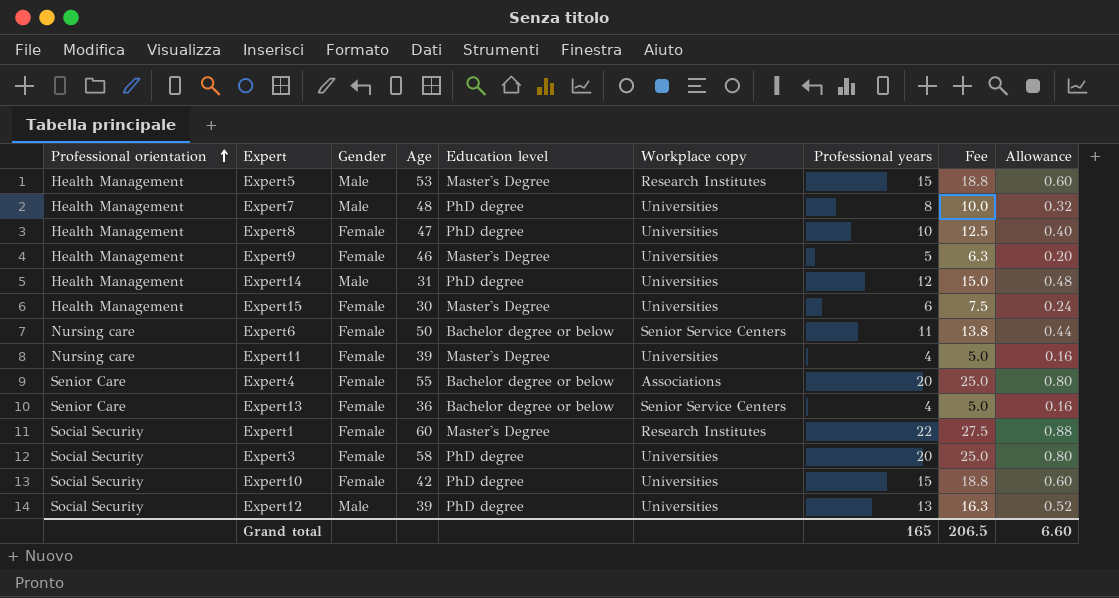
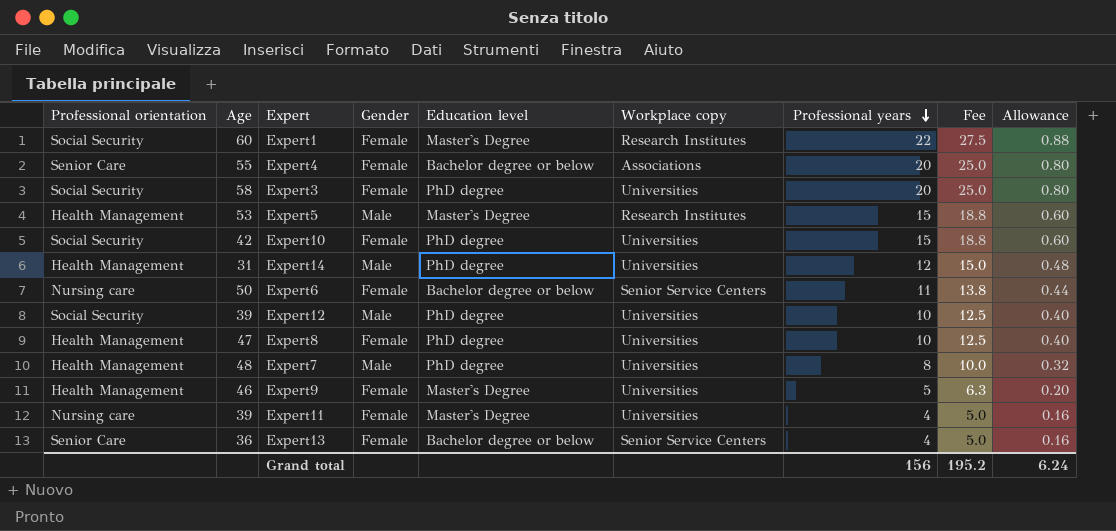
row order: Professional orientation ascending -> Professional years descending
column Age | position: 4 -> 2
row Expert15: Health Management | Female | 30 | Master's Degree | Universities | 6 | 7.5 | 0.24 -> none
Expert12 | Professional years: 13 -> 10
Expert12 | Fee: 16.3 -> 12.5
Expert12 | Allowance: 0.52 -> 0.40
Grand total | Professional years: 165 -> 156
Grand total | Fee: 206.5 -> 195.2
Grand total | Allowance: 6.60 -> 6.24

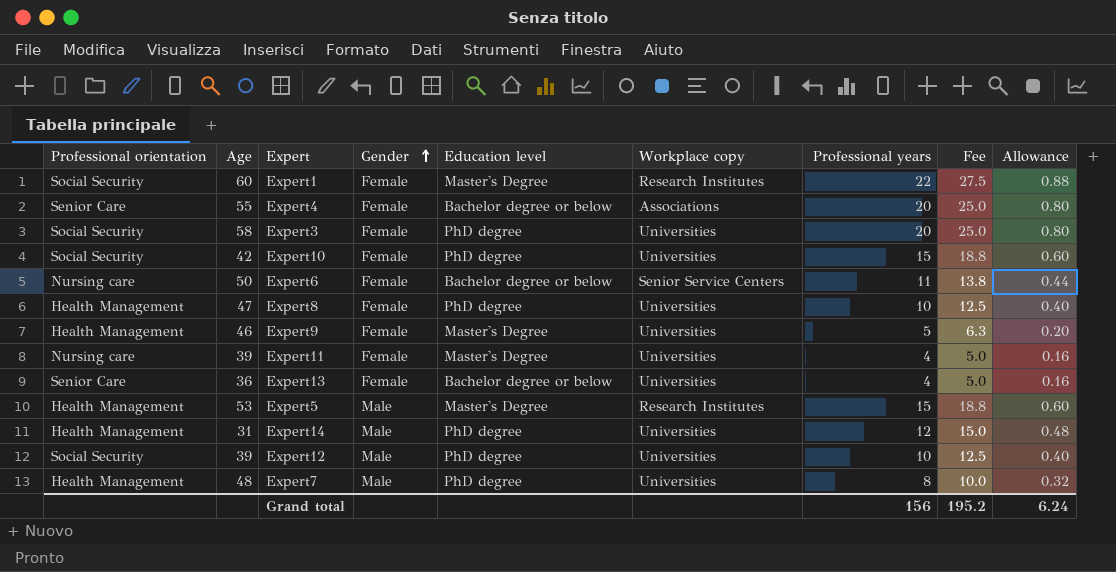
row order: Professional years descending -> Gender ascending
Expert13 | Workplace copy: Senior Service Centers -> Universities

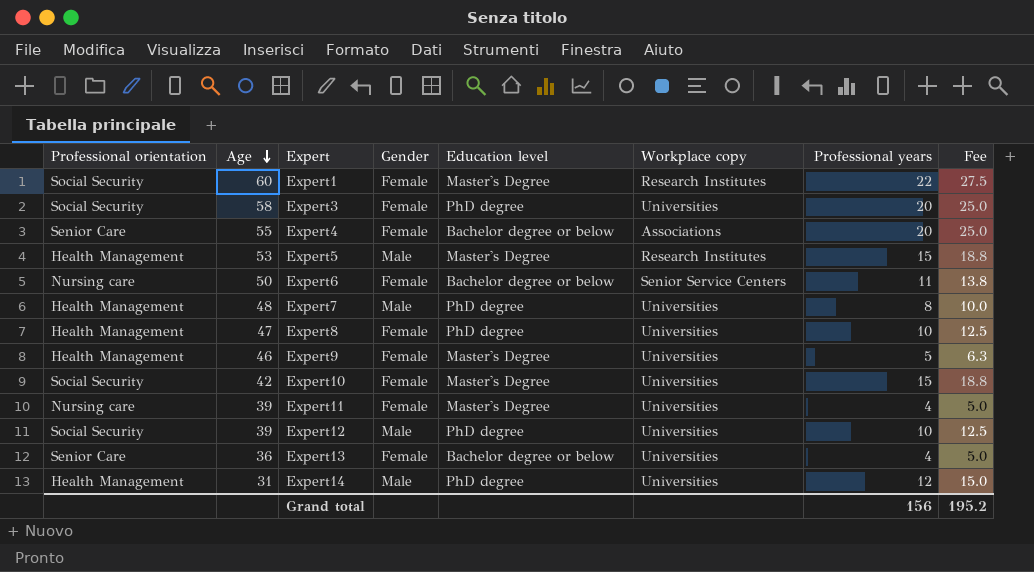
row order: Gender ascending -> Age descending
column Allowance | formula: [Professional years] * 0.04 -> none
Expert10 | Education level: PhD degree -> Master's Degree

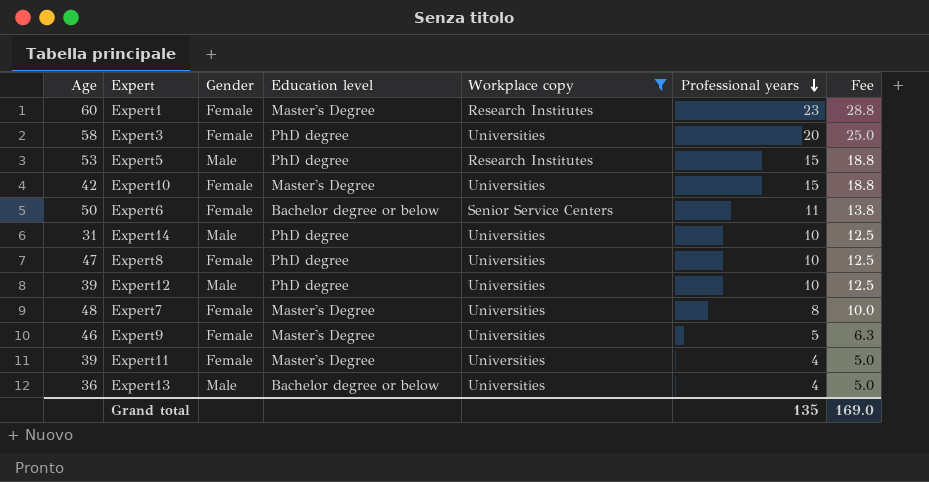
filter: none -> Workplace copy != Associations
row order: Age descending -> Professional years descending
column Professional orientation | position: 1 -> none
Expert1 | Professional years: 22 -> 23
Expert1 | Fee: 27.5 -> 28.8
Expert5 | Education level: Master's Degree -> PhD degree
Expert14 | Professional years: 12 -> 10
Expert14 | Fee: 15.0 -> 12.5
Expert7 | Gender: Male -> Female
Expert7 | Education level: PhD degree -> Master's Degree
Expert13 | Gender: Female -> Male
Grand total | Professional years: 156 -> 135
Grand total | Fee: 195.2 -> 169.0

